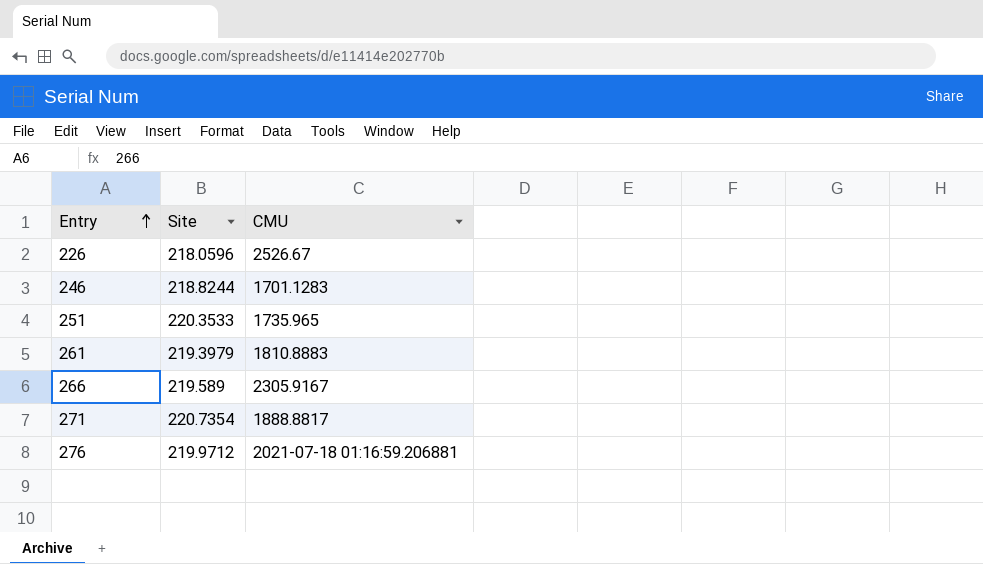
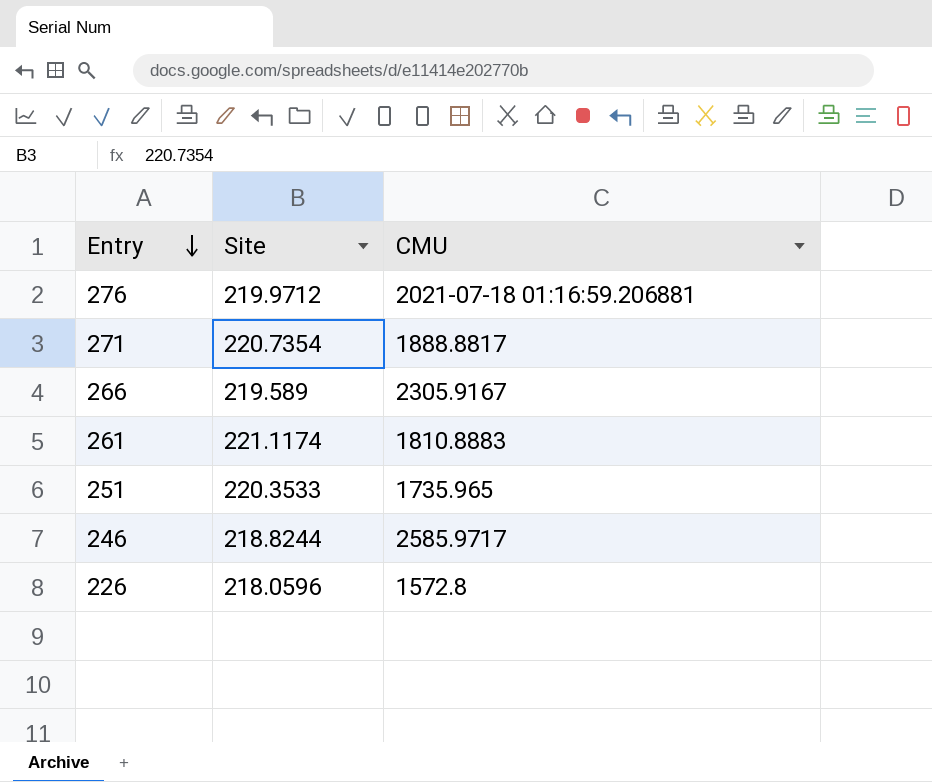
row order: Entry ascending -> Entry descending
261 | Site: 219.3979 -> 221.1174
246 | CMU: 1701.1283 -> 2585.9717
226 | CMU: 2526.67 -> 1572.8

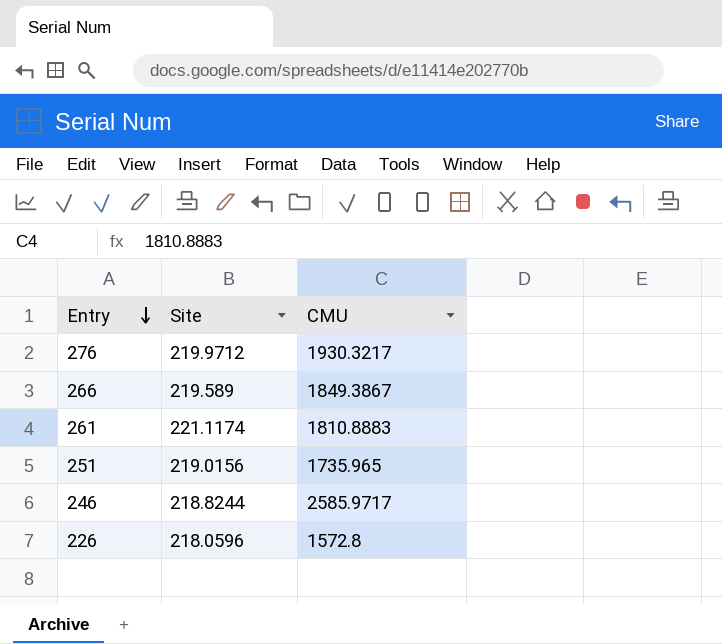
row 271: 220.7354 | 1888.8817 -> none
276 | CMU: 2021-07-18 01:16:59.206881 -> 1930.3217
266 | CMU: 2305.9167 -> 1849.3867
251 | Site: 220.3533 -> 219.0156

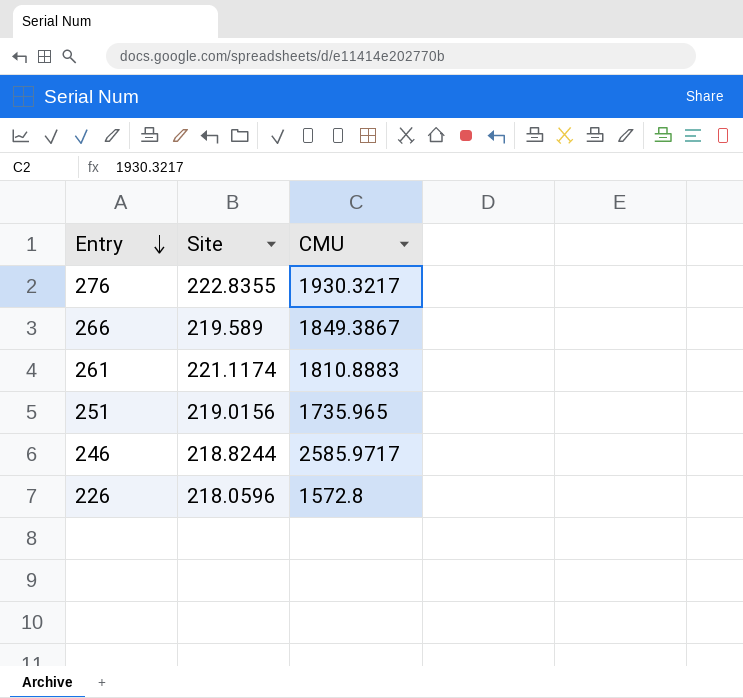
276 | Site: 219.9712 -> 222.8355

